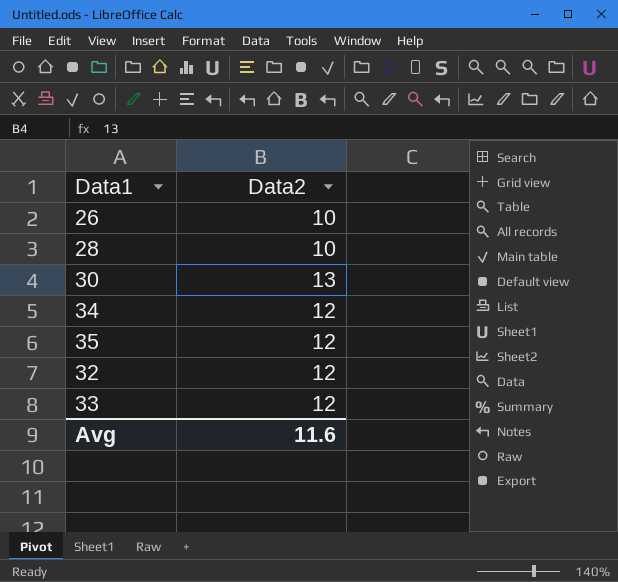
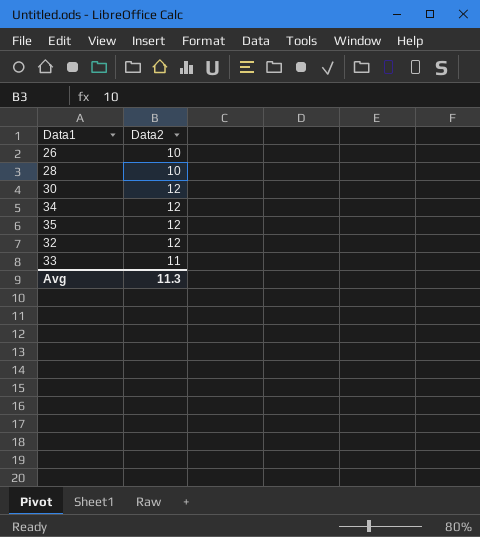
30 | Data2: 13 -> 12
33 | Data2: 12 -> 11
Avg | Data2: 11.6 -> 11.3

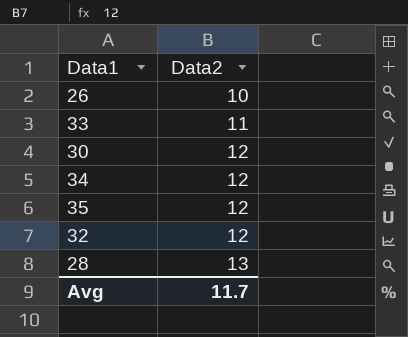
row order: none -> Data2 ascending
28 | Data2: 10 -> 13
Avg | Data2: 11.3 -> 11.7

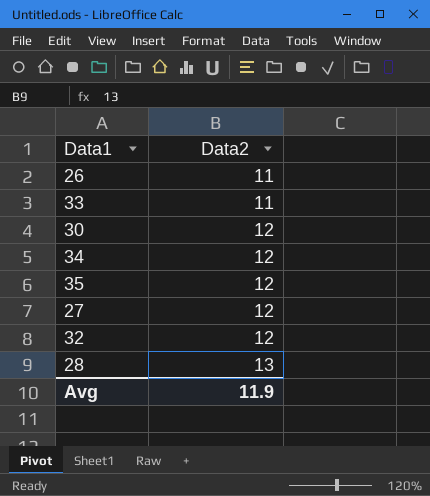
26 | Data2: 10 -> 11
row 27: none -> 12
Avg | Data2: 11.7 -> 11.9

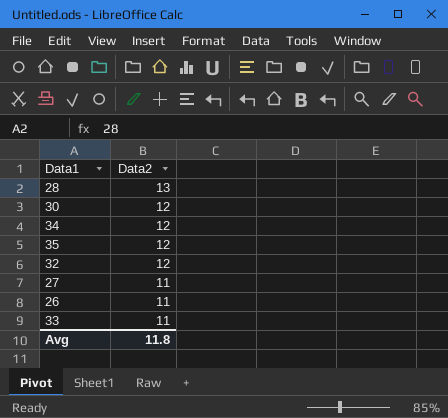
row order: Data2 ascending -> Data2 descending
27 | Data2: 12 -> 11
Avg | Data2: 11.9 -> 11.8

